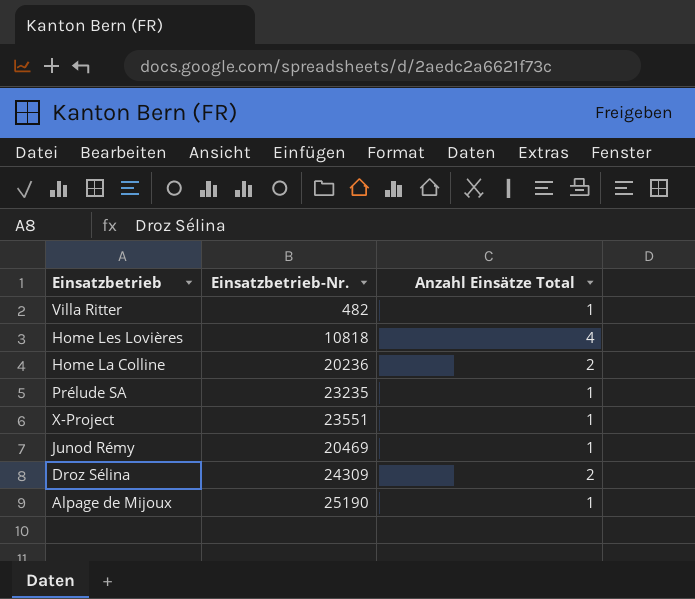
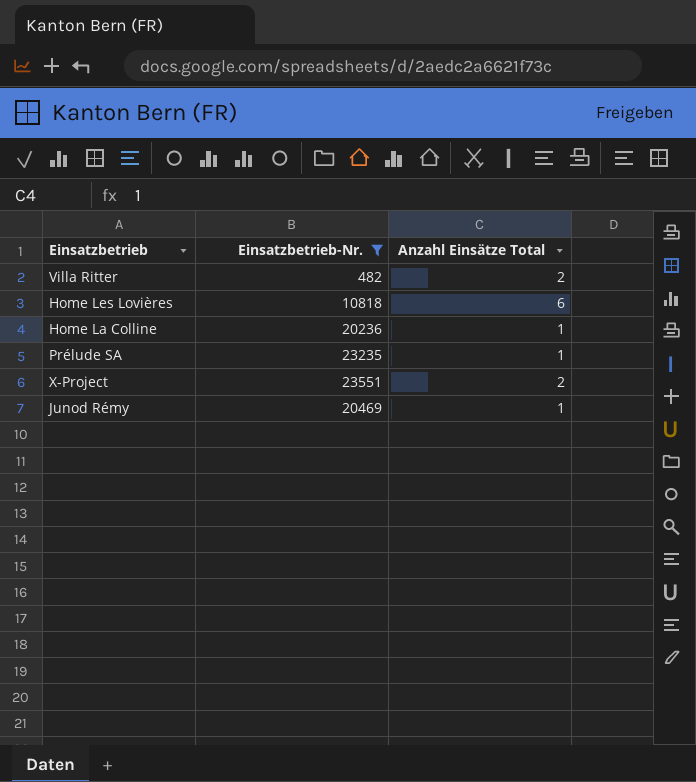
filter: none -> Einsatzbetrieb-Nr. <= 23551
Villa Ritter | Anzahl Einsätze Total: 1 -> 2
Home Les Lovières | Anzahl Einsätze Total: 4 -> 6
Home La Colline | Anzahl Einsätze Total: 2 -> 1
X-Project | Anzahl Einsätze Total: 1 -> 2

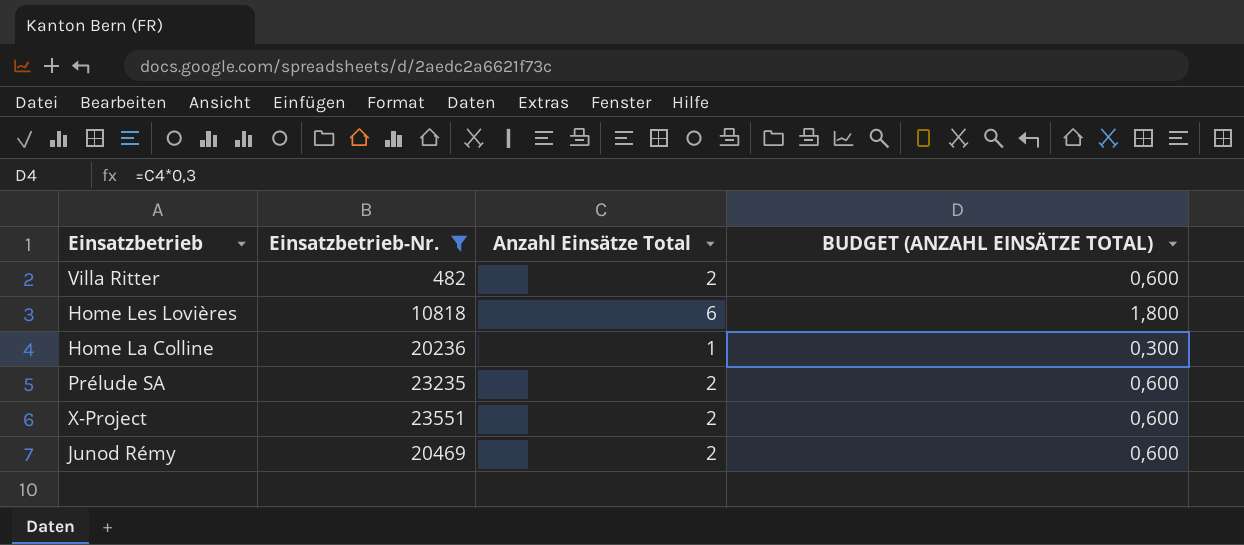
column BUDGET (ANZAHL EINSÄTZE TOTAL) | formula: none -> [Anzahl Einsätze Total] * 0,3
Prélude SA | Anzahl Einsätze Total: 1 -> 2
Junod Rémy | Anzahl Einsätze Total: 1 -> 2

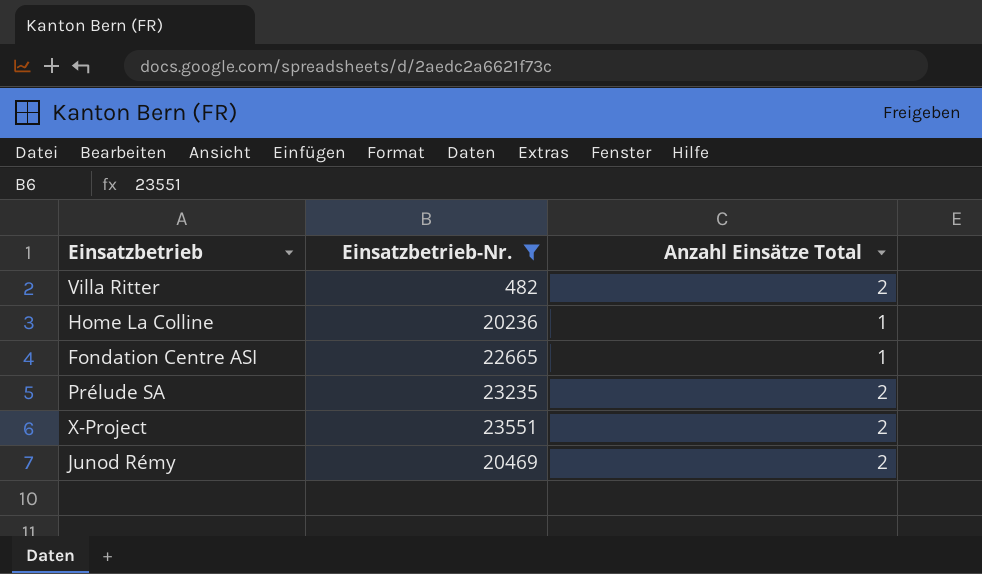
column BUDGET (ANZAHL EINSÄTZE TOTAL) | formula: [Anzahl Einsätze Total] * 0,3 -> none
row Home Les Lovières: 10818 | 6 | 1,800 -> none
row Fondation Centre ASI: none -> 22665 | 1

